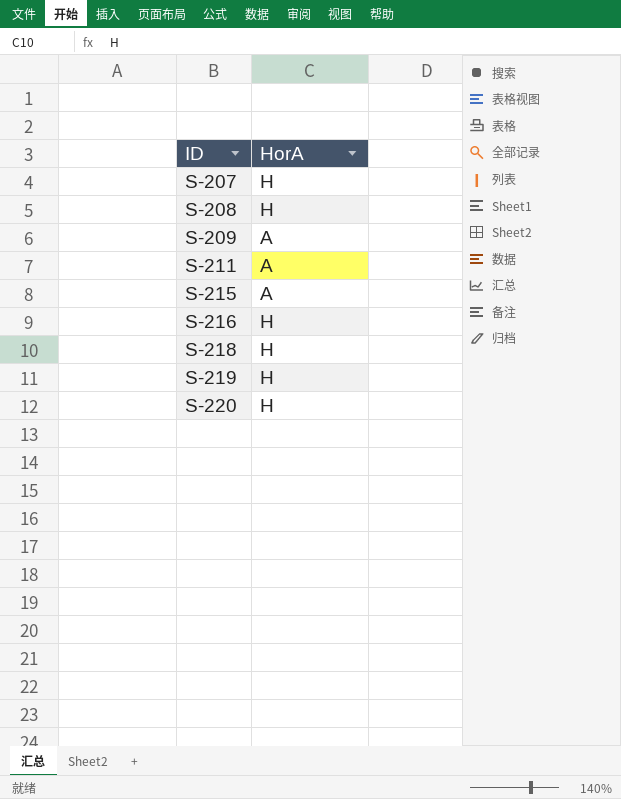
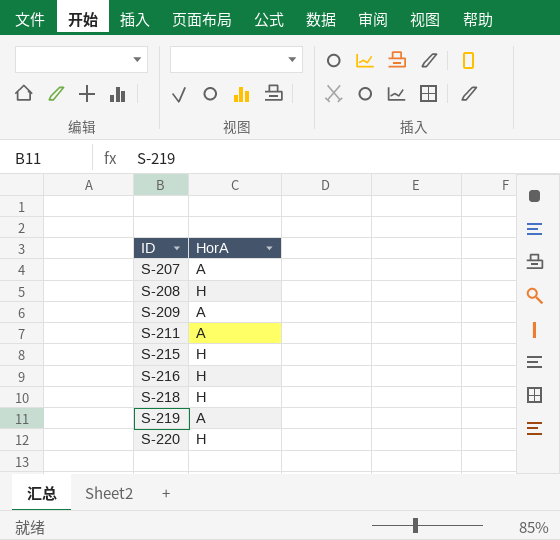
S-207 | HorA: H -> A
S-215 | HorA: A -> H
S-219 | HorA: H -> A

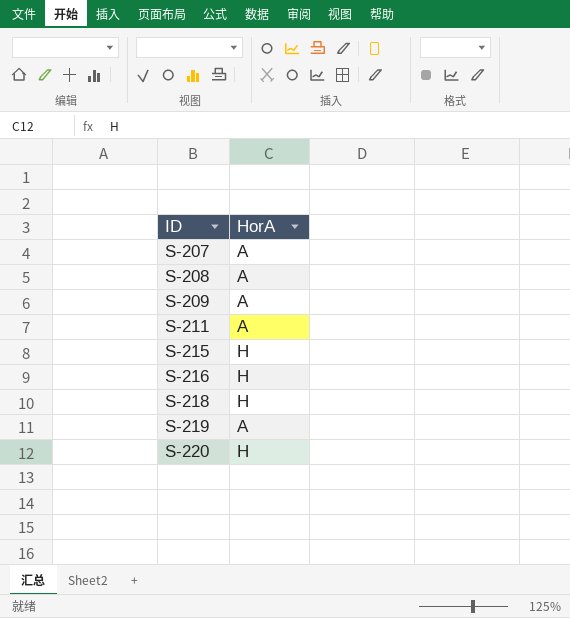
S-208 | HorA: H -> A

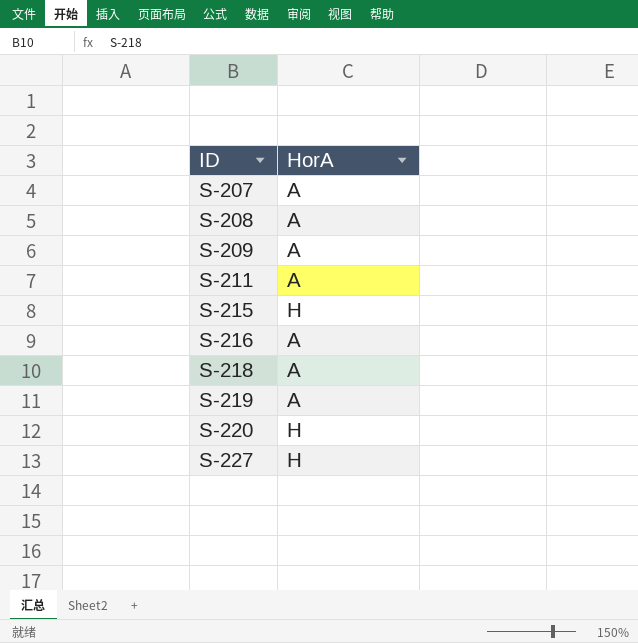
S-216 | HorA: H -> A
S-218 | HorA: H -> A
row S-227: none -> H

